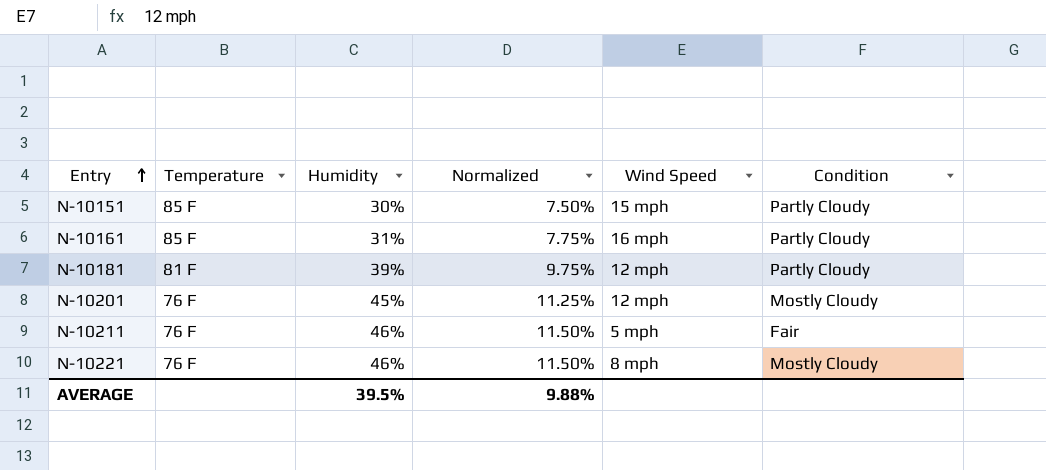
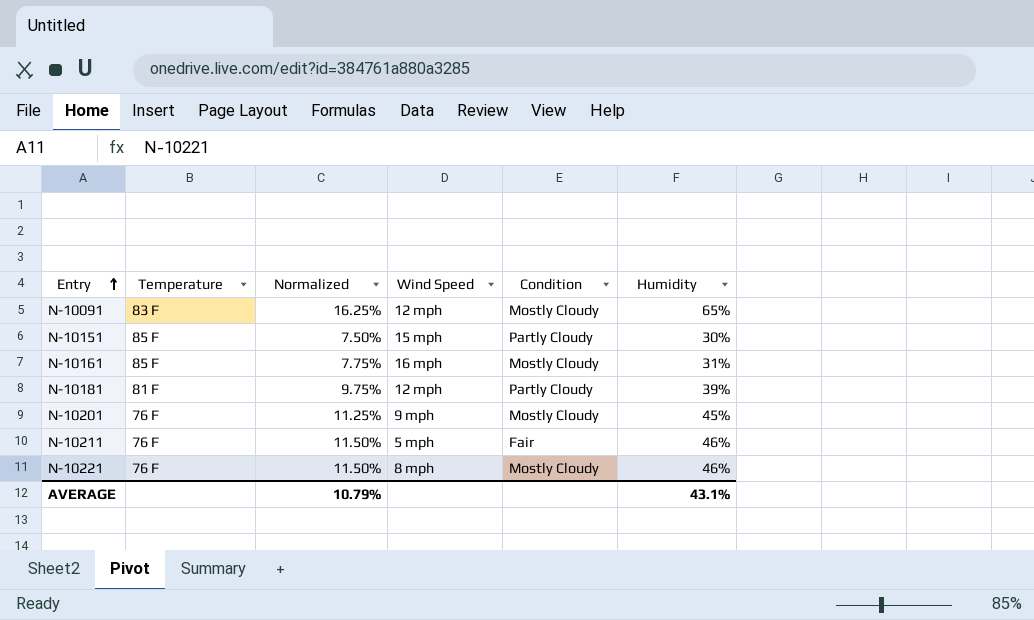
column Humidity | position: 3 -> 6
row N-10091: none -> 83 F | 16.25% | 12 mph | Mostly Cloudy | 65%
N-10161 | Condition: Partly Cloudy -> Mostly Cloudy
N-10201 | Wind Speed: 12 mph -> 9 mph
AVERAGE | Normalized: 9.88% -> 10.79%
AVERAGE | Humidity: 39.5% -> 43.1%

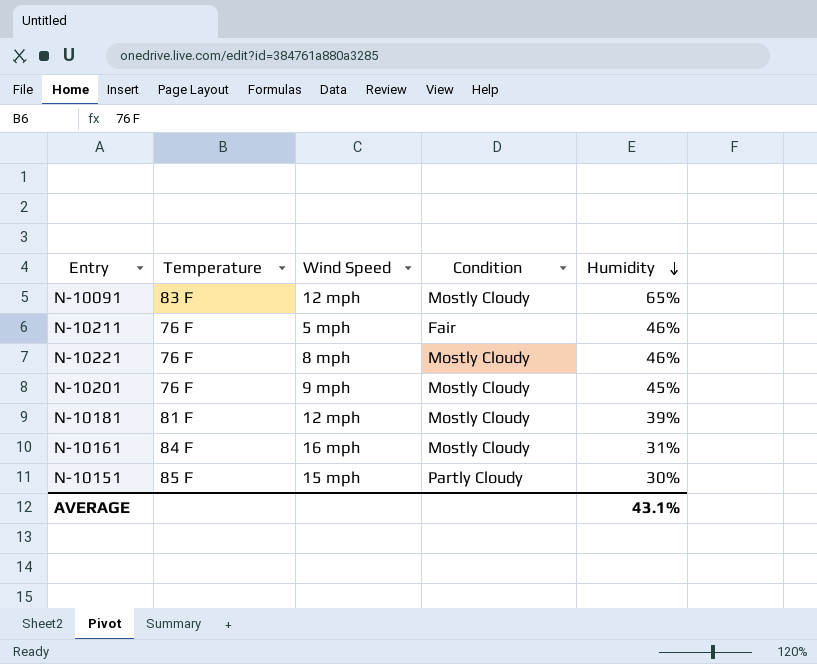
row order: Entry ascending -> Humidity descending
column Normalized | formula: [Humidity] * 0.25 -> none
N-10181 | Condition: Partly Cloudy -> Mostly Cloudy
N-10161 | Temperature: 85 F -> 84 F

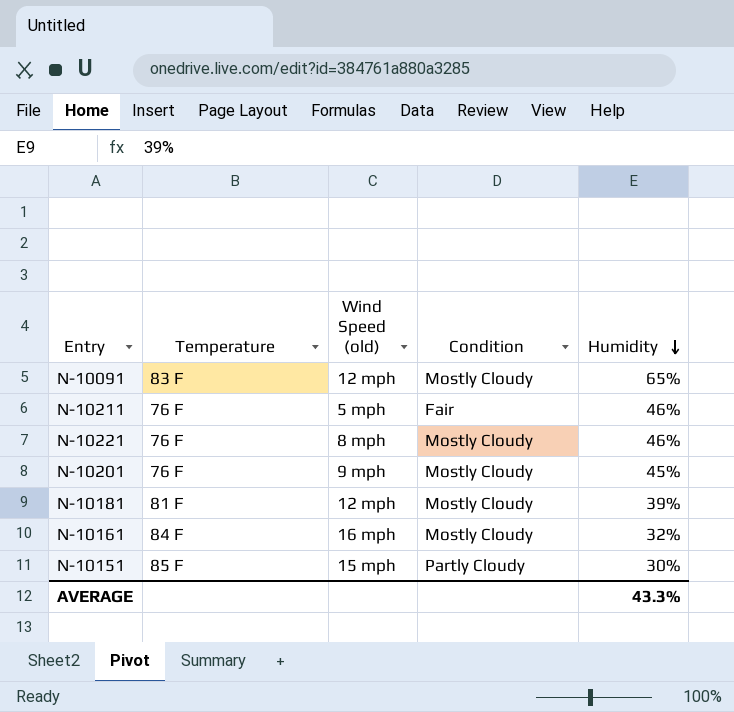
column name: Wind Speed -> Wind Speed (old)
N-10161 | Humidity: 31% -> 32%
AVERAGE | Humidity: 43.1% -> 43.3%

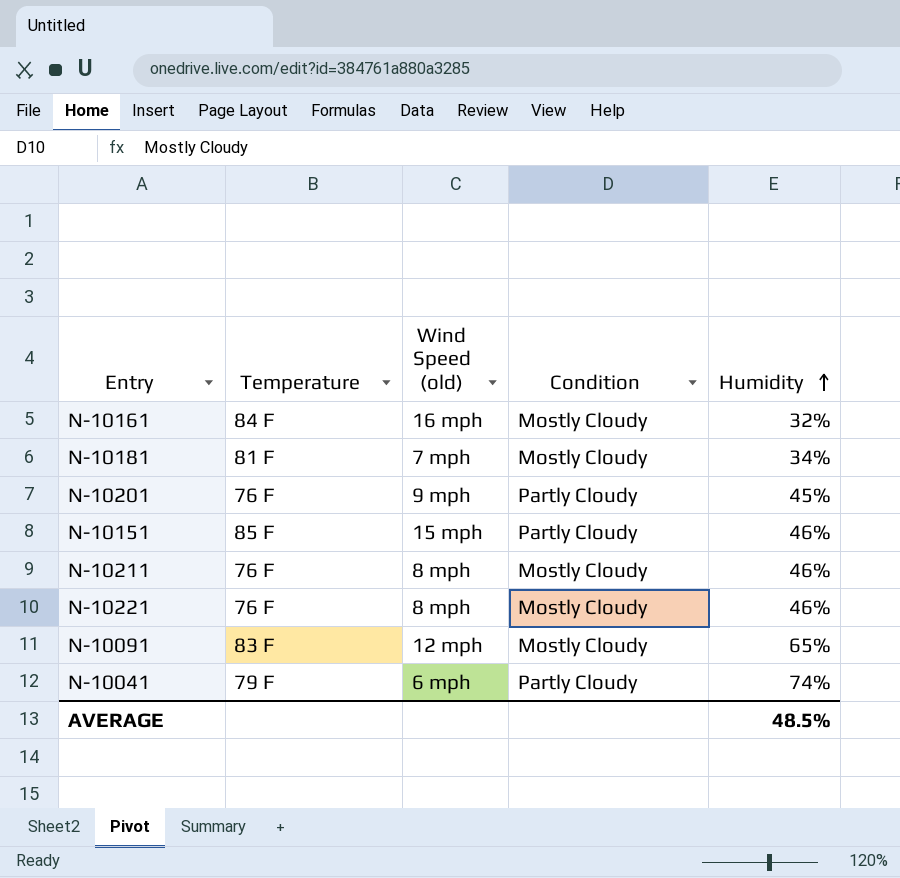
row order: Humidity descending -> Humidity ascending
N-10181 | Wind Speed (old): 12 mph -> 7 mph
N-10181 | Humidity: 39% -> 34%
N-10201 | Condition: Mostly Cloudy -> Partly Cloudy
N-10151 | Humidity: 30% -> 46%
N-10211 | Wind Speed (old): 5 mph -> 8 mph
N-10211 | Condition: Fair -> Mostly Cloudy
row N-10041: none -> 79 F | 6 mph | Partly Cloudy | 74%
AVERAGE | Humidity: 43.3% -> 48.5%

